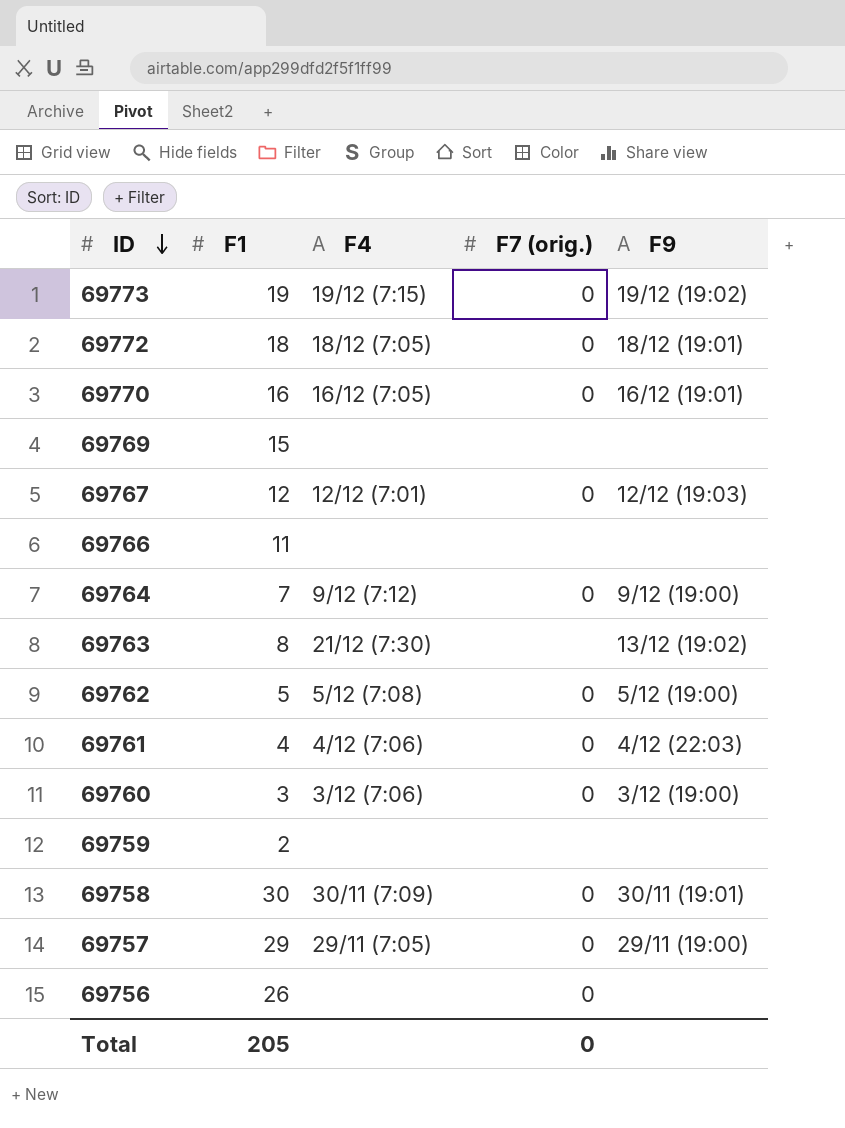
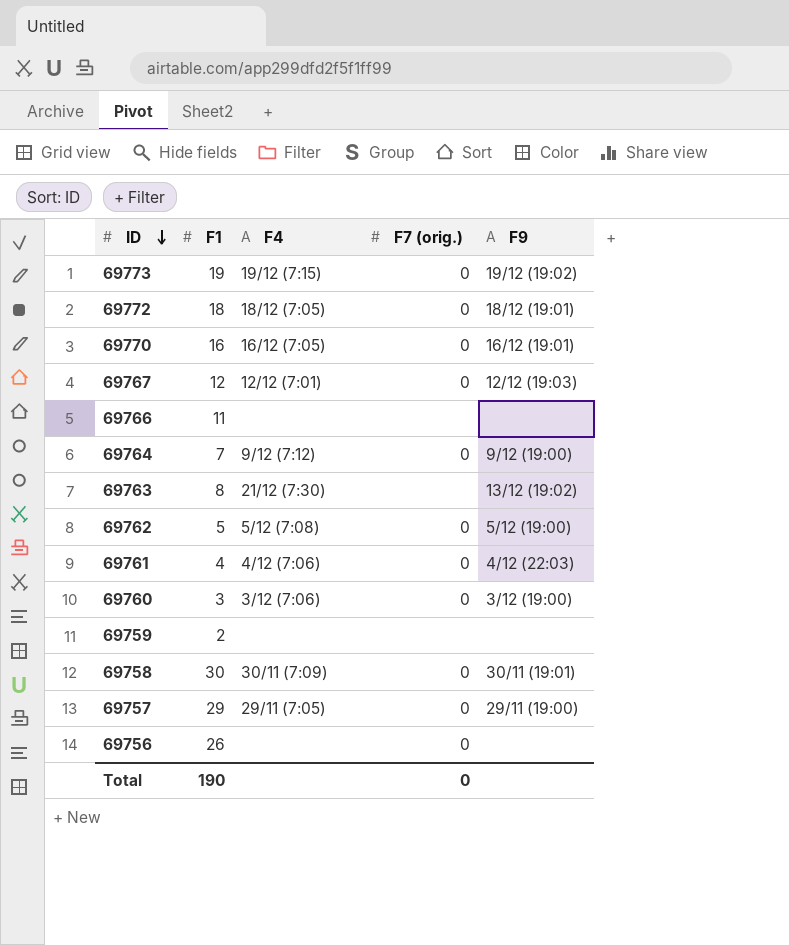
row 69769: 15 | none | none | none -> none
Total | F1: 205 -> 190

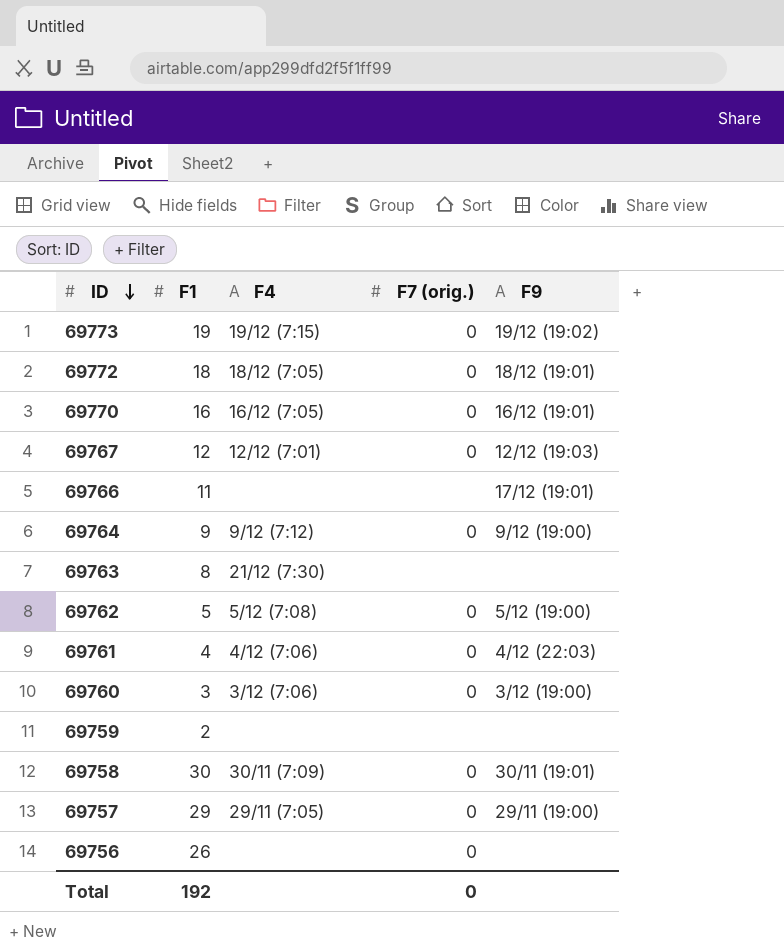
69766 | F9: none -> 17/12 (19:01)
69764 | F1: 7 -> 9
69763 | F9: 13/12 (19:02) -> none
Total | F1: 190 -> 192

